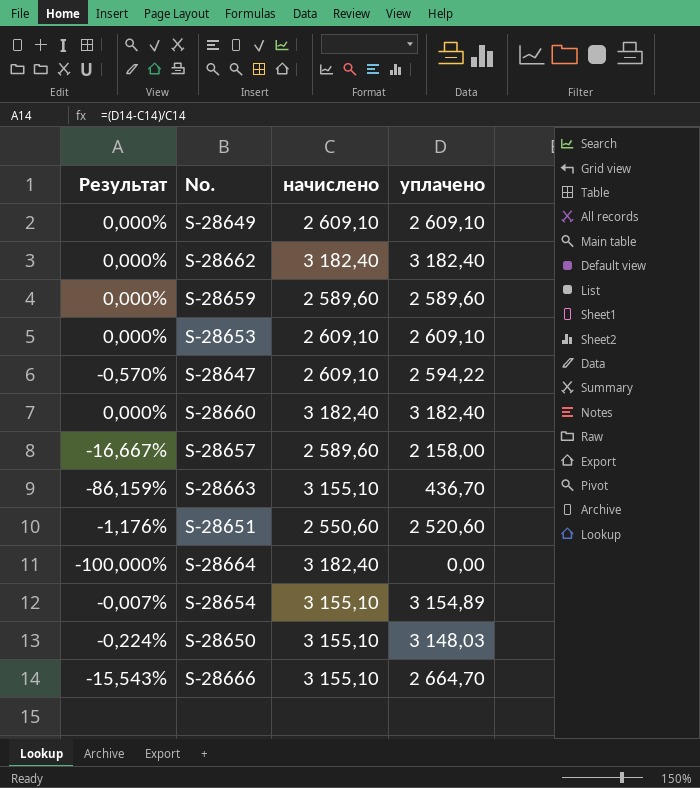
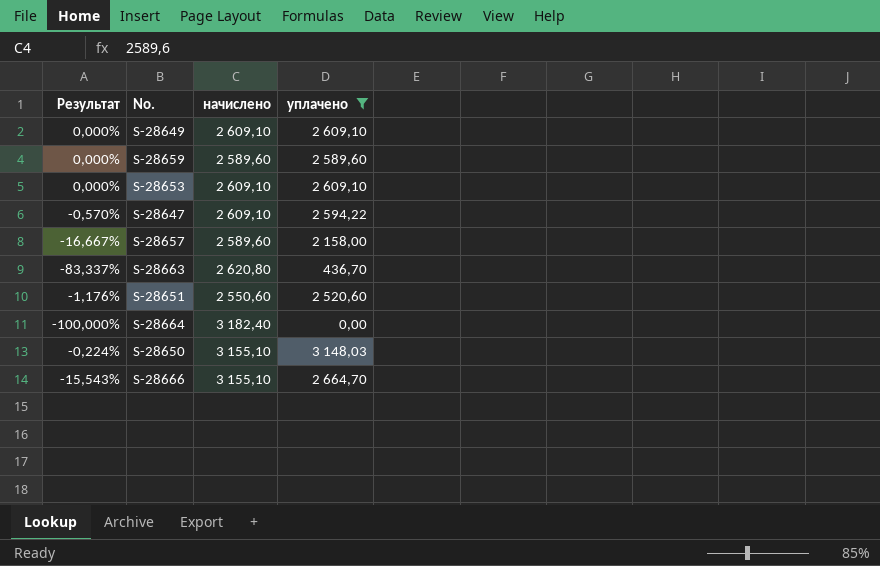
filter: none -> уплачено <= 3 148,03
S-28663 | Результат: -86,159% -> -83,337%
S-28663 | начислено: 3 155,10 -> 2 620,80

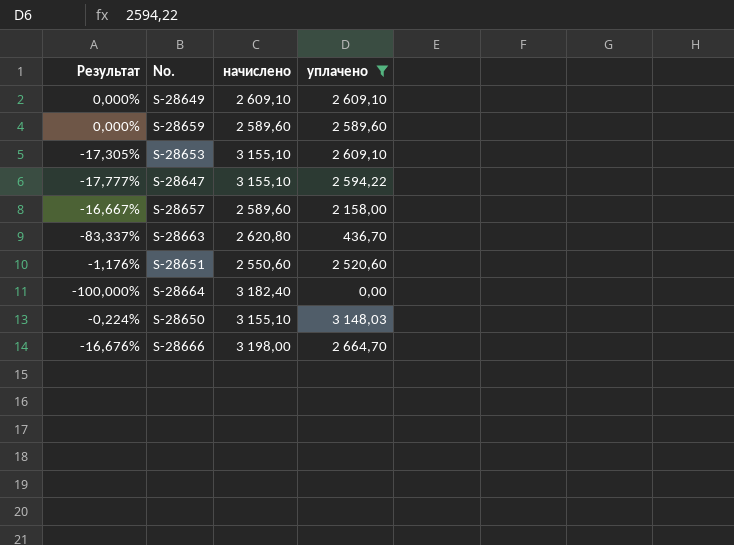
S-28653 | Результат: 0,000% -> -17,305%
S-28653 | начислено: 2 609,10 -> 3 155,10
S-28647 | Результат: -0,570% -> -17,777%
S-28647 | начислено: 2 609,10 -> 3 155,10
S-28666 | Результат: -15,543% -> -16,676%
S-28666 | начислено: 3 155,10 -> 3 198,00

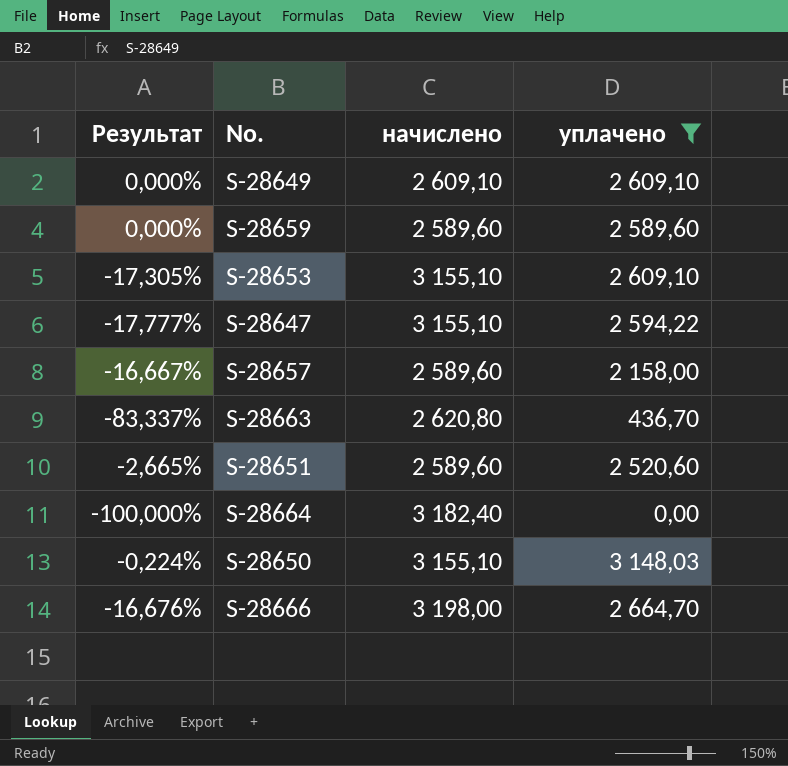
S-28651 | Результат: -1,176% -> -2,665%
S-28651 | начислено: 2 550,60 -> 2 589,60

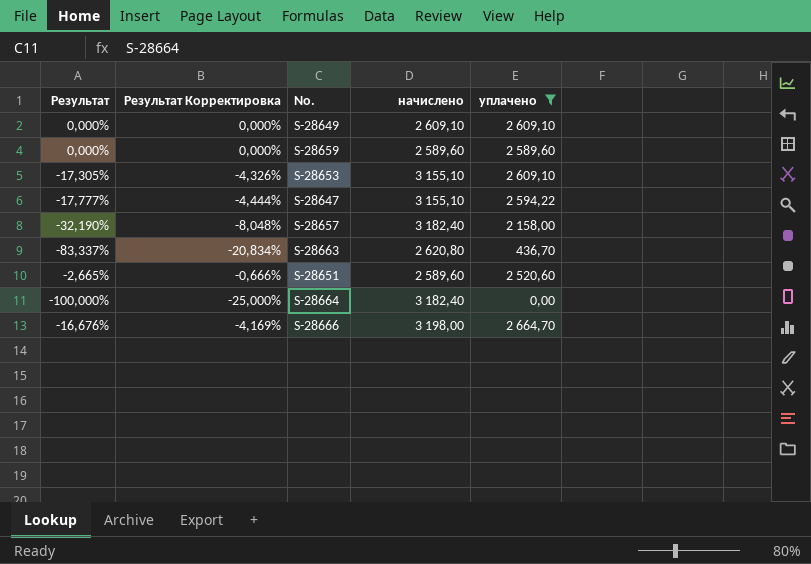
column Результат Корректировка | formula: none -> [Результат] * 0,25
row S-28650: -0,224% | 3 155,10 | 3 148,03 -> none
S-28657 | Результат: -16,667% -> -32,190%
S-28657 | начислено: 2 589,60 -> 3 182,40

